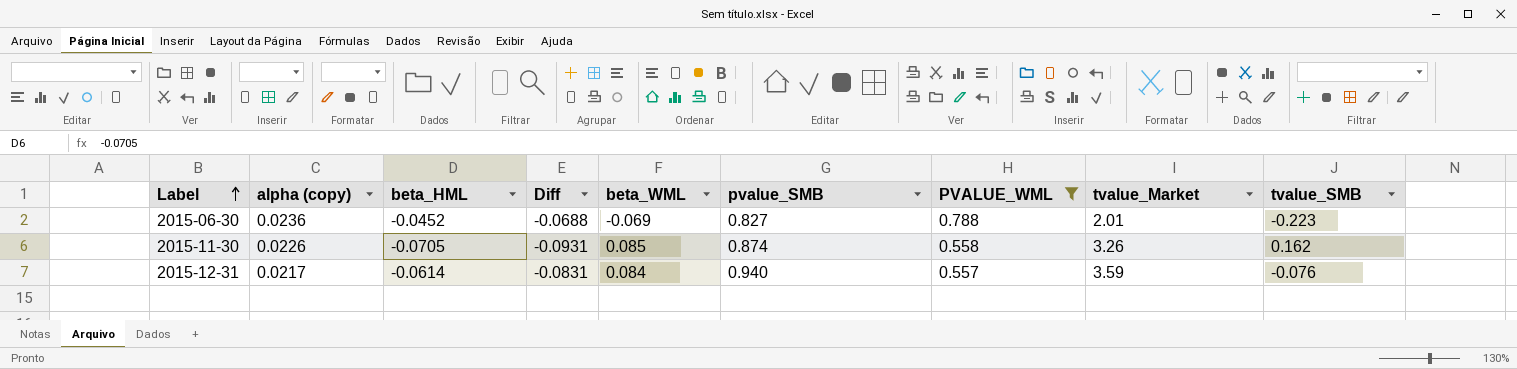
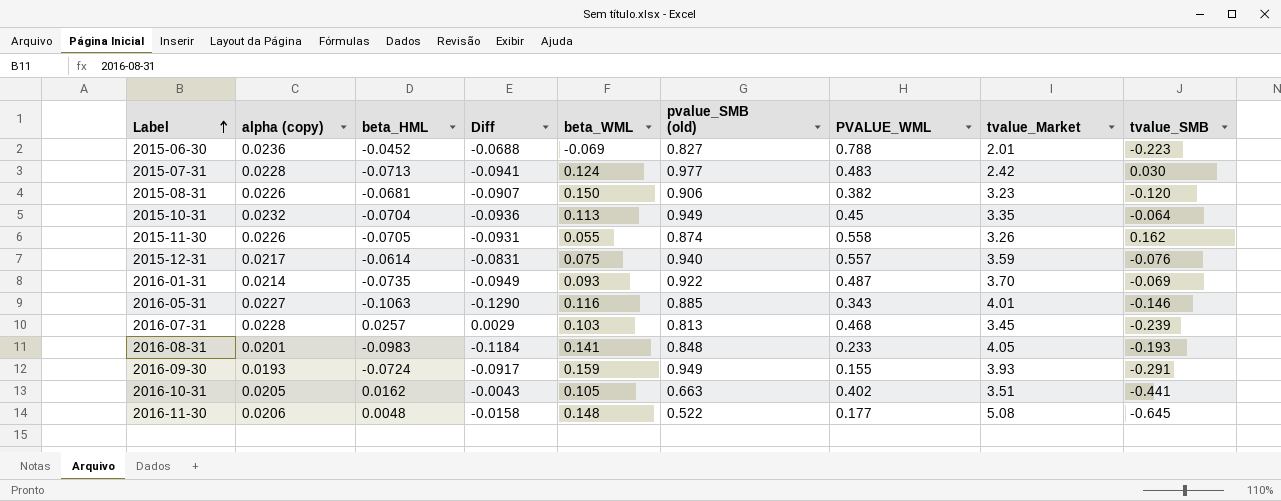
filter: PVALUE_WML >= 0.557 -> none
column name: pvalue_SMB -> pvalue_SMB (old)
2015-11-30 | beta_WML: 0.085 -> 0.055
2015-12-31 | beta_WML: 0.084 -> 0.075

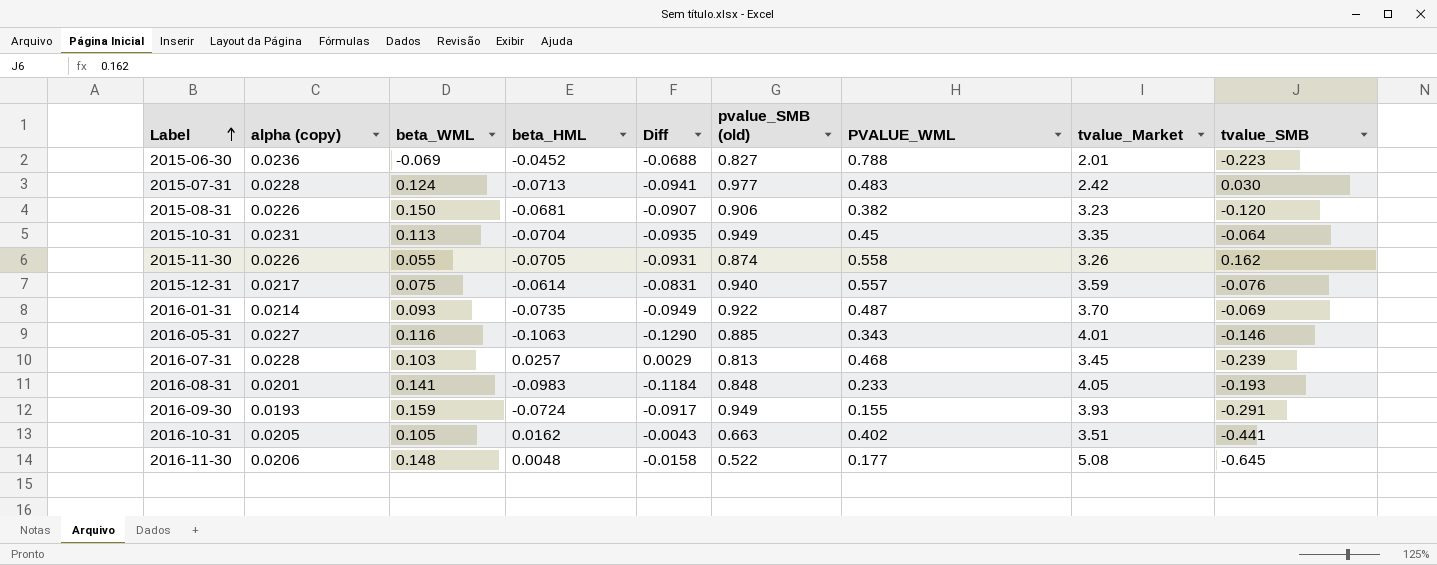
column beta_WML | position: 5 -> 3
2015-10-31 | alpha (copy): 0.0232 -> 0.0231
2015-10-31 | Diff: -0.0936 -> -0.0935

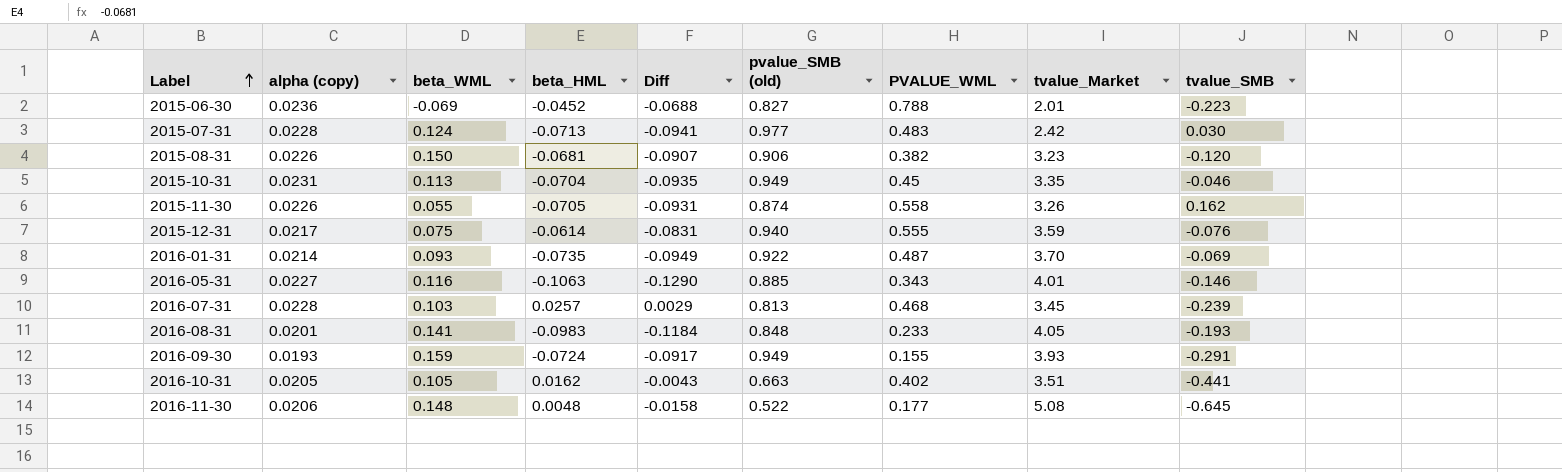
2015-10-31 | tvalue_SMB: -0.064 -> -0.046
2015-12-31 | PVALUE_WML: 0.557 -> 0.555

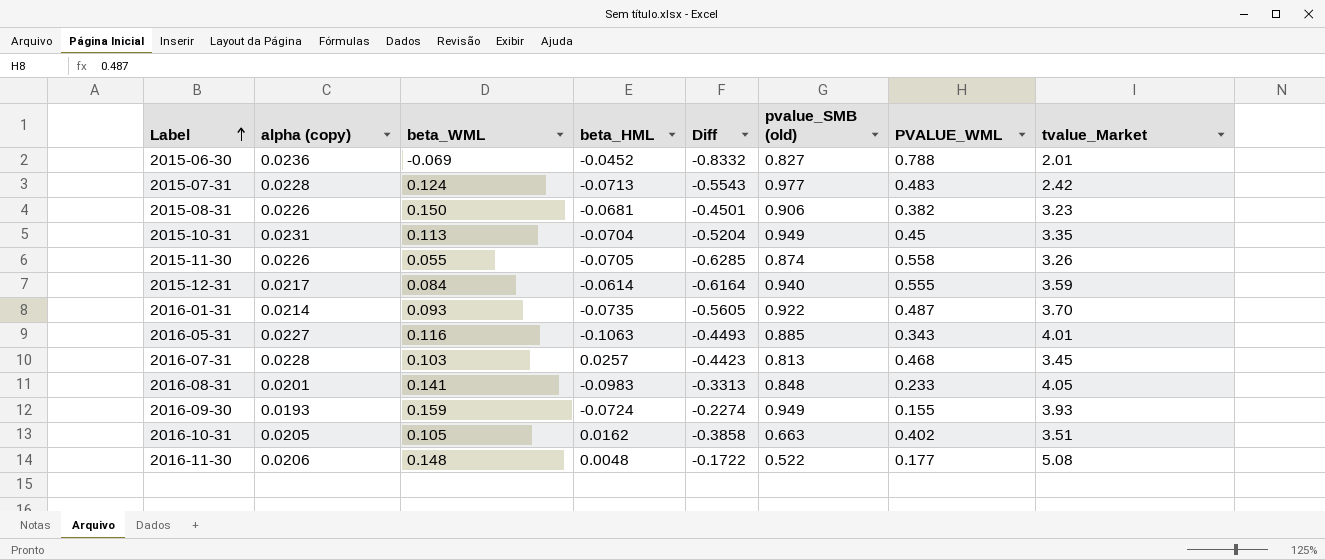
column tvalue_SMB | position: 9 -> none
column Diff | formula: [beta_HML] - [alpha (copy)] -> [beta_HML] - [PVALUE_WML]
2015-12-31 | beta_WML: 0.075 -> 0.084

